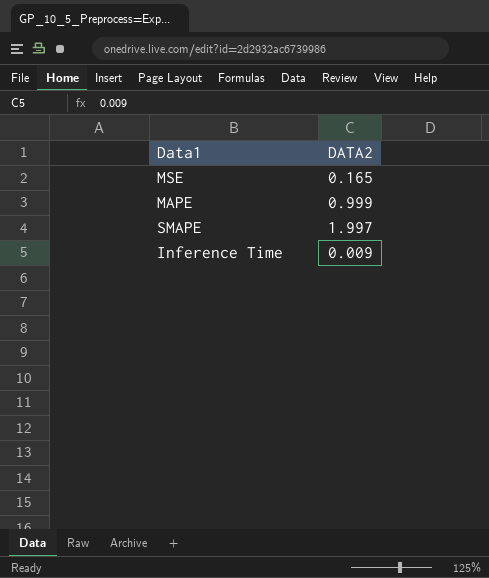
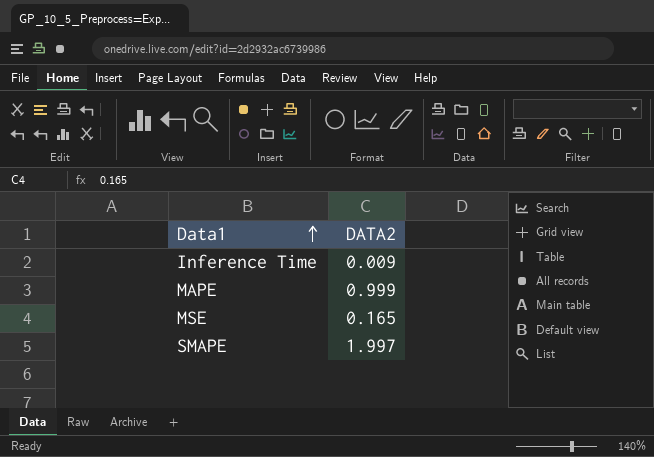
row order: none -> Data1 ascending

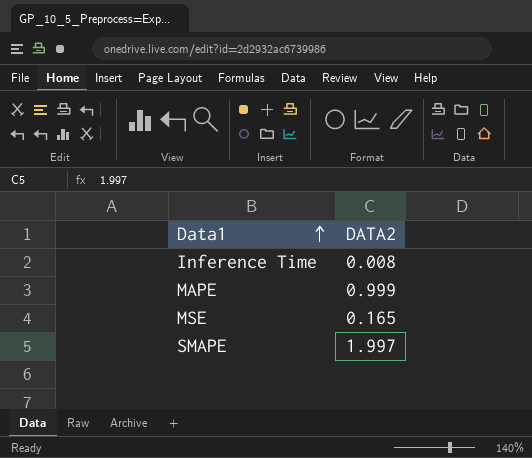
Inference Time | DATA2: 0.009 -> 0.008

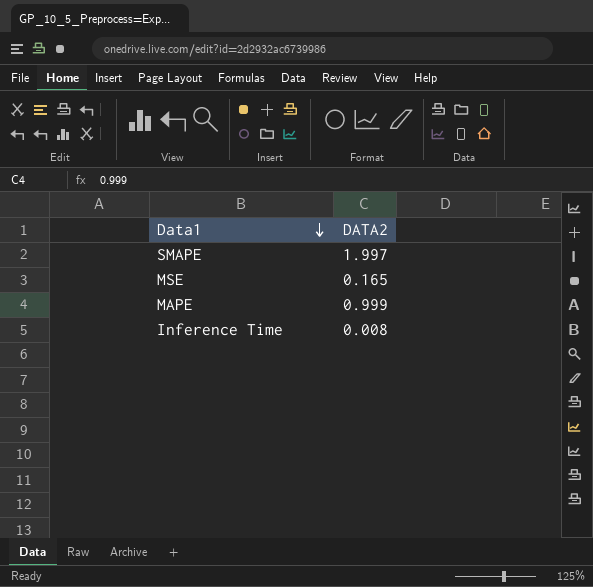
row order: Data1 ascending -> Data1 descending

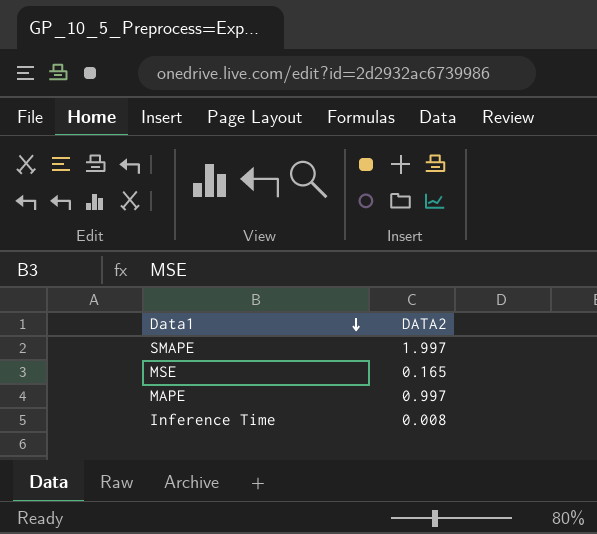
MAPE | DATA2: 0.999 -> 0.997

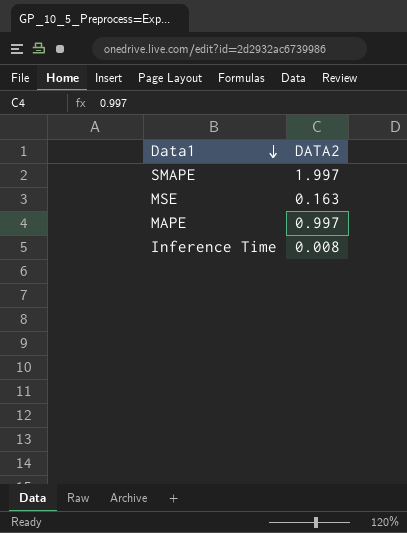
MSE | DATA2: 0.165 -> 0.163

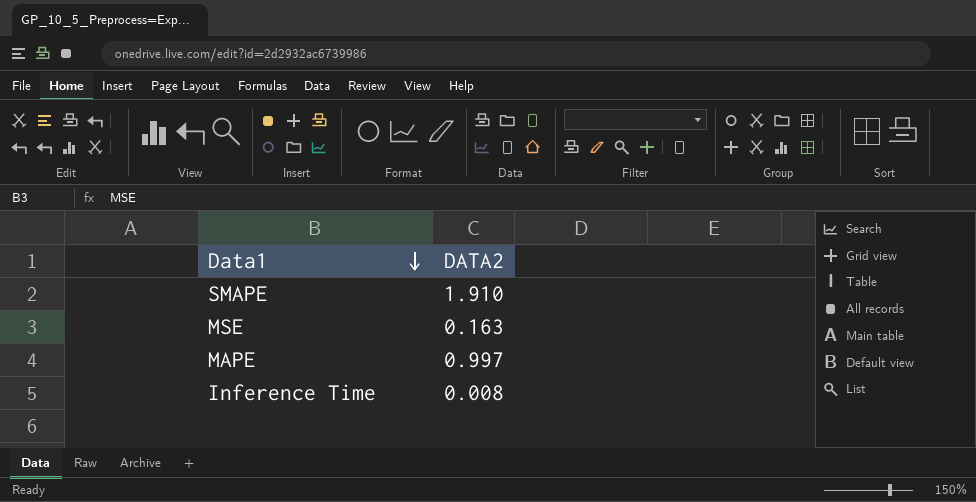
SMAPE | DATA2: 1.997 -> 1.910

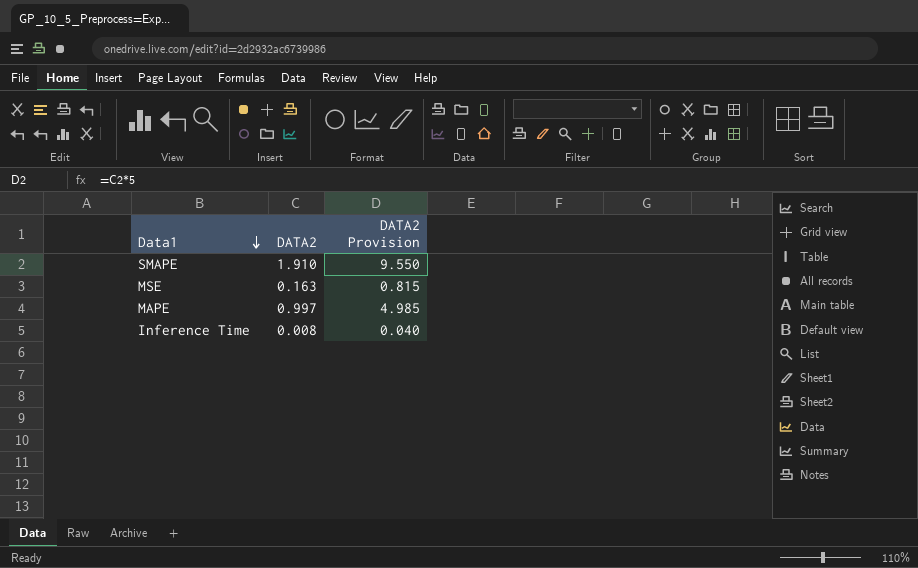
column DATA2 Provision | formula: none -> [DATA2] * 5

